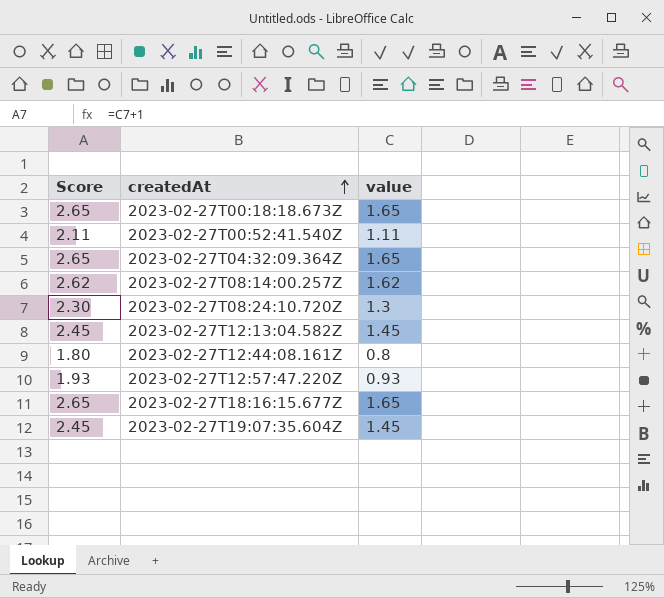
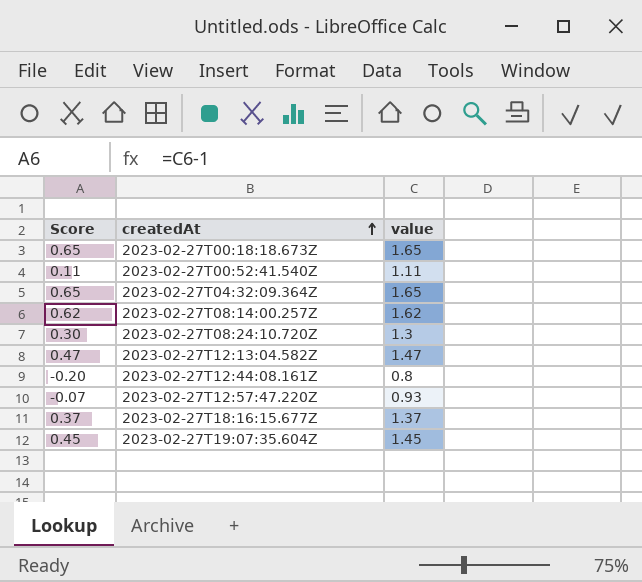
column Score | formula: [value] + 1 -> [value] - 1
2023-02-27T12:13:04.582Z | value: 1.45 -> 1.47
2023-02-27T18:16:15.677Z | value: 1.65 -> 1.37

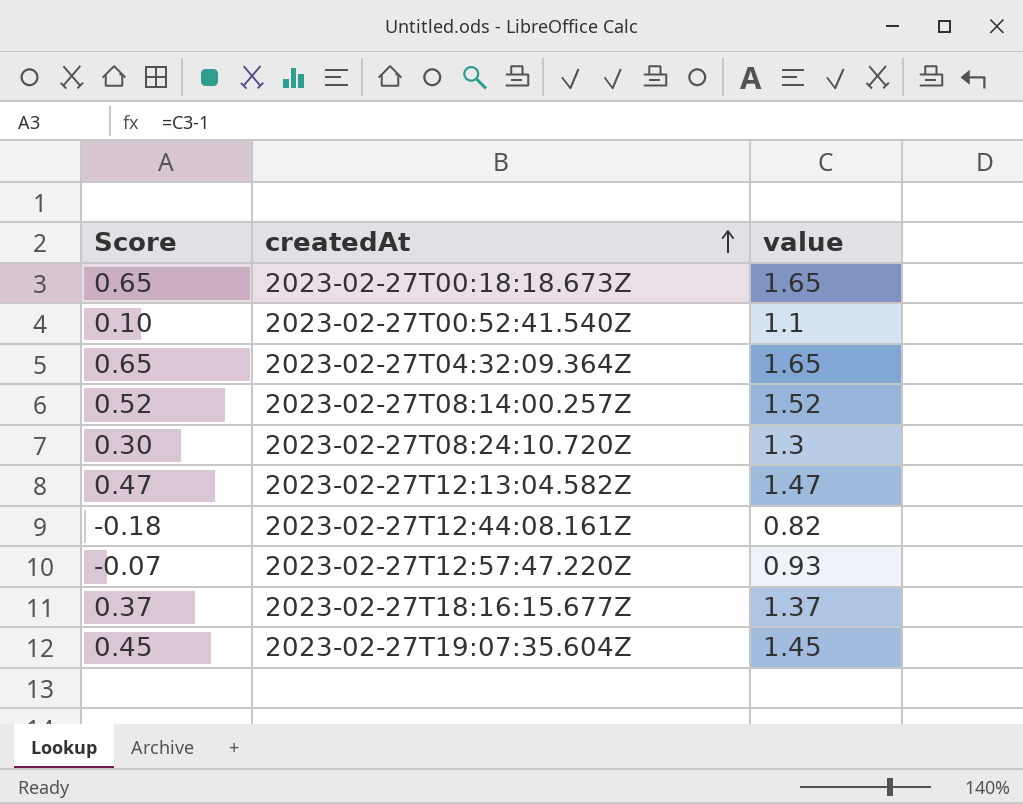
2023-02-27T00:52:41.540Z | Score: 0.11 -> 0.10
2023-02-27T00:52:41.540Z | value: 1.11 -> 1.1
2023-02-27T08:14:00.257Z | Score: 0.62 -> 0.52
2023-02-27T08:14:00.257Z | value: 1.62 -> 1.52
2023-02-27T12:44:08.161Z | Score: -0.20 -> -0.18
2023-02-27T12:44:08.161Z | value: 0.8 -> 0.82

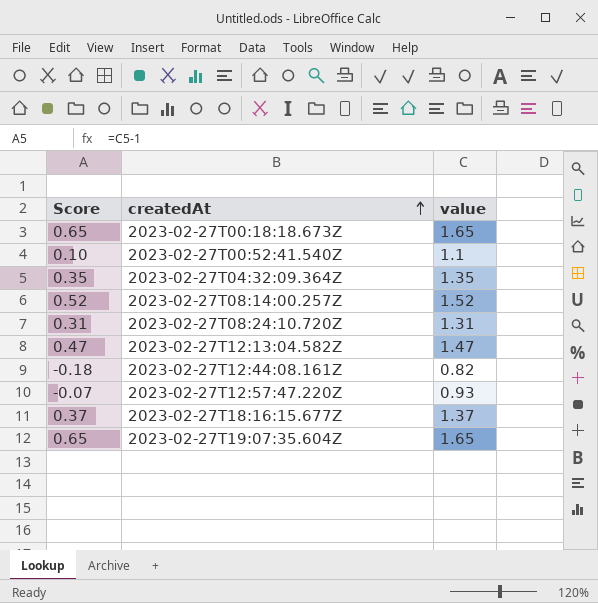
2023-02-27T04:32:09.364Z | Score: 0.65 -> 0.35
2023-02-27T04:32:09.364Z | value: 1.65 -> 1.35
2023-02-27T08:24:10.720Z | Score: 0.30 -> 0.31
2023-02-27T08:24:10.720Z | value: 1.3 -> 1.31
2023-02-27T19:07:35.604Z | Score: 0.45 -> 0.65
2023-02-27T19:07:35.604Z | value: 1.45 -> 1.65

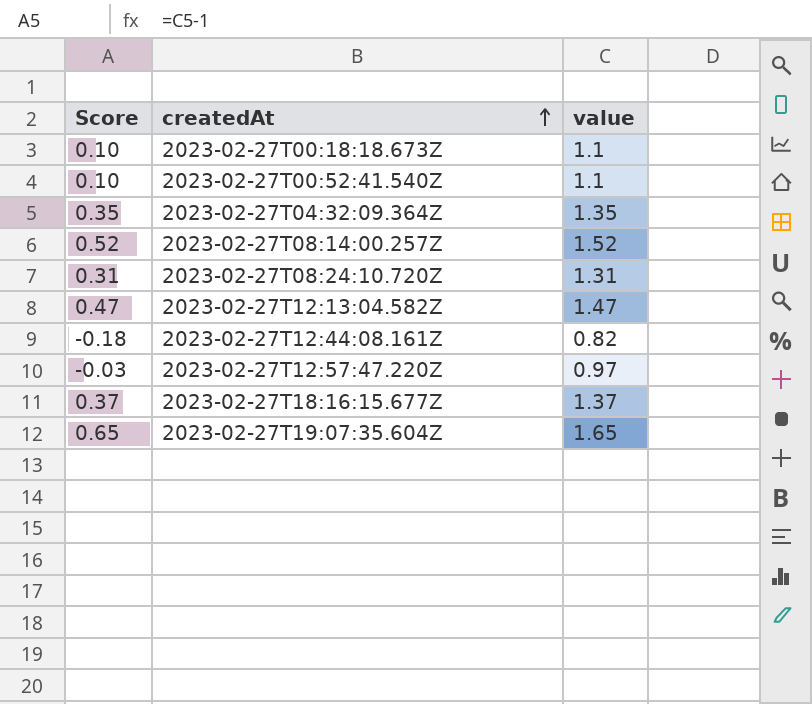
2023-02-27T00:18:18.673Z | Score: 0.65 -> 0.10
2023-02-27T00:18:18.673Z | value: 1.65 -> 1.1
2023-02-27T12:57:47.220Z | Score: -0.07 -> -0.03
2023-02-27T12:57:47.220Z | value: 0.93 -> 0.97

